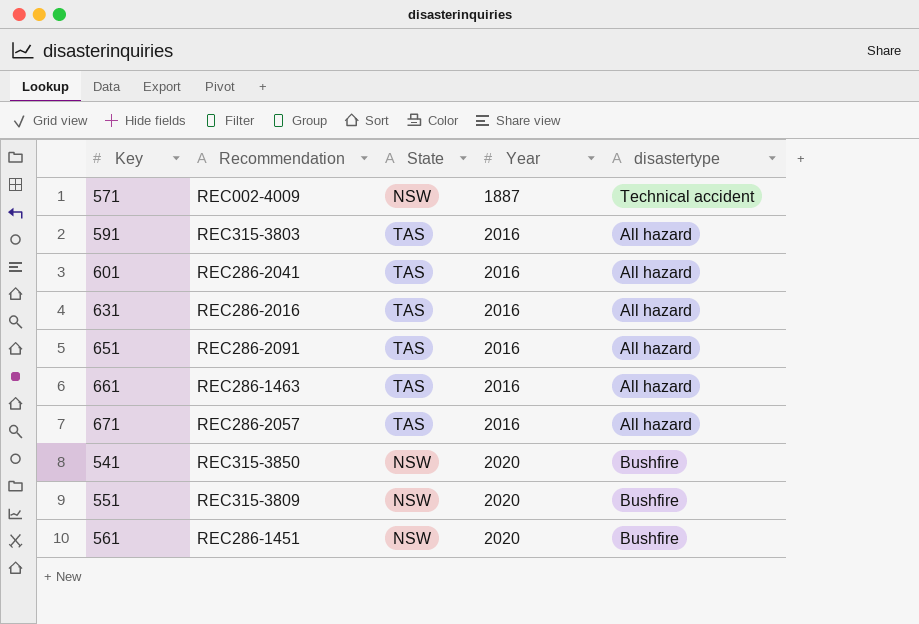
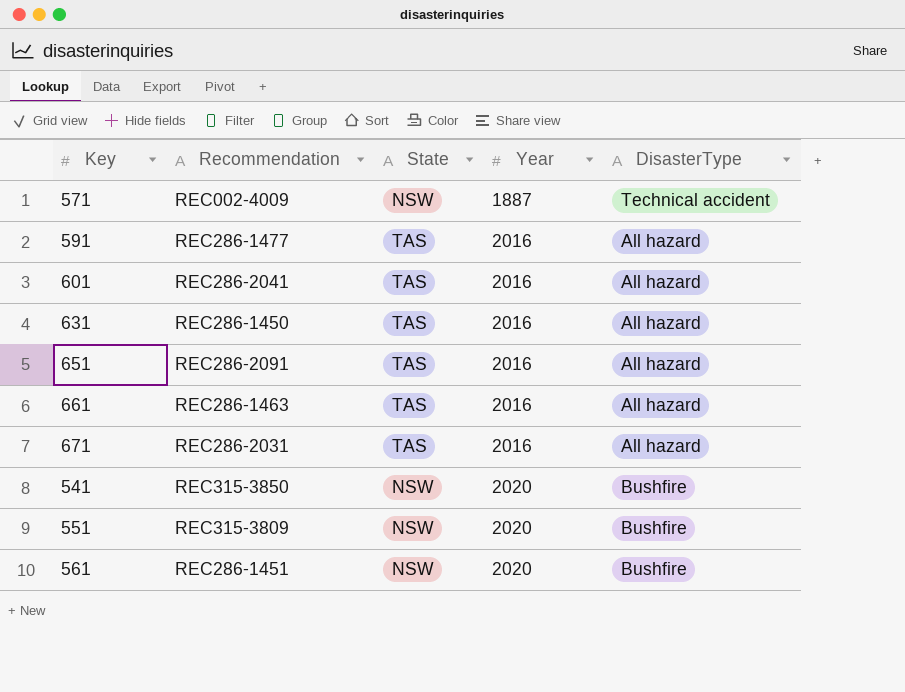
column name: disastertype -> DisasterType
591 | Recommendation: REC315-3803 -> REC286-1477
631 | Recommendation: REC286-2016 -> REC286-1450
671 | Recommendation: REC286-2057 -> REC286-2031

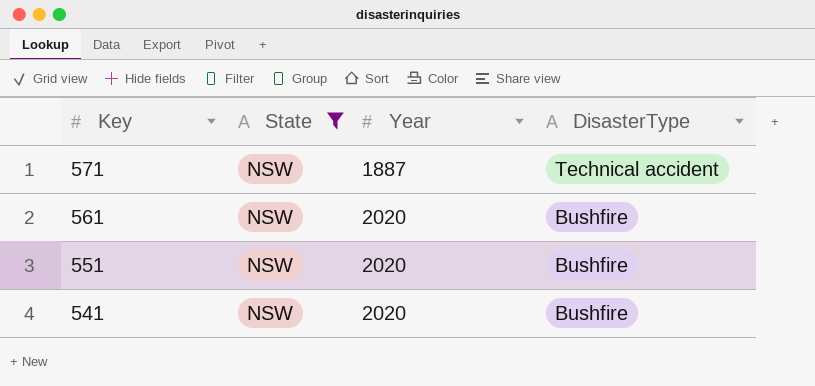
filter: none -> State = NSW
row order: Year ascending -> Key descending
column Recommendation | position: 2 -> none

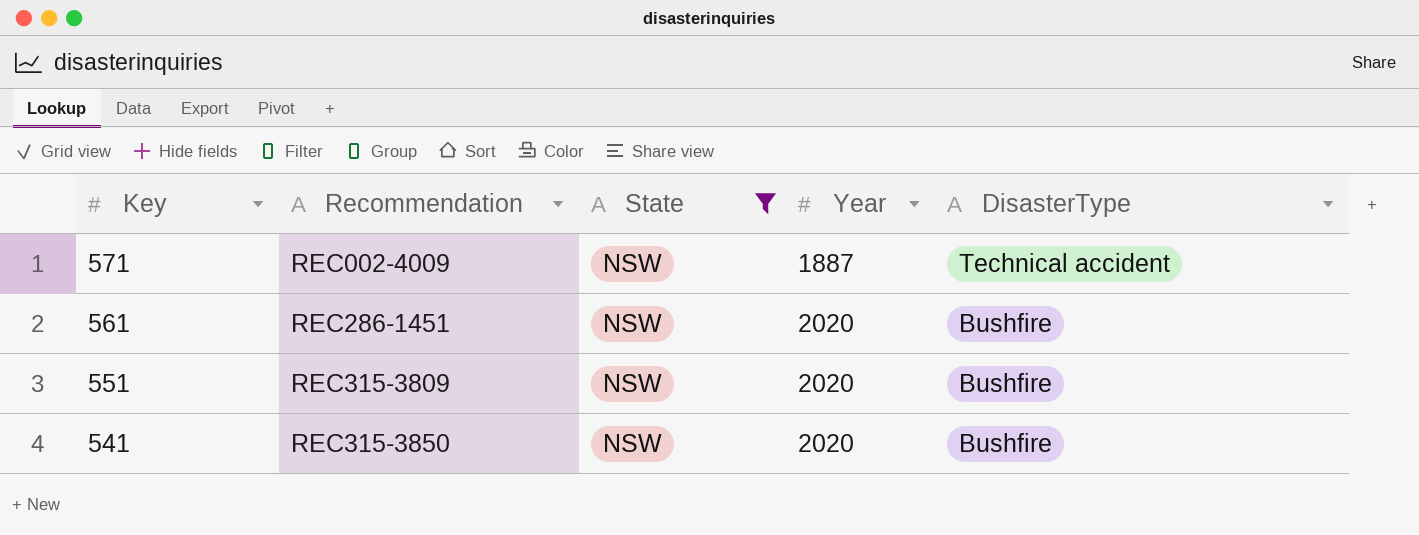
column Recommendation | position: none -> 2

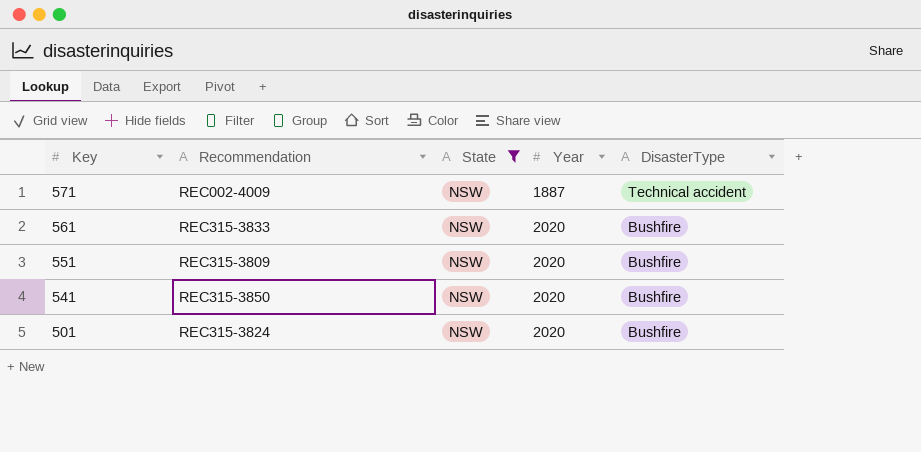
561 | Recommendation: REC286-1451 -> REC315-3833
row 501: none -> REC315-3824 | NSW | 2020 | Bushfire

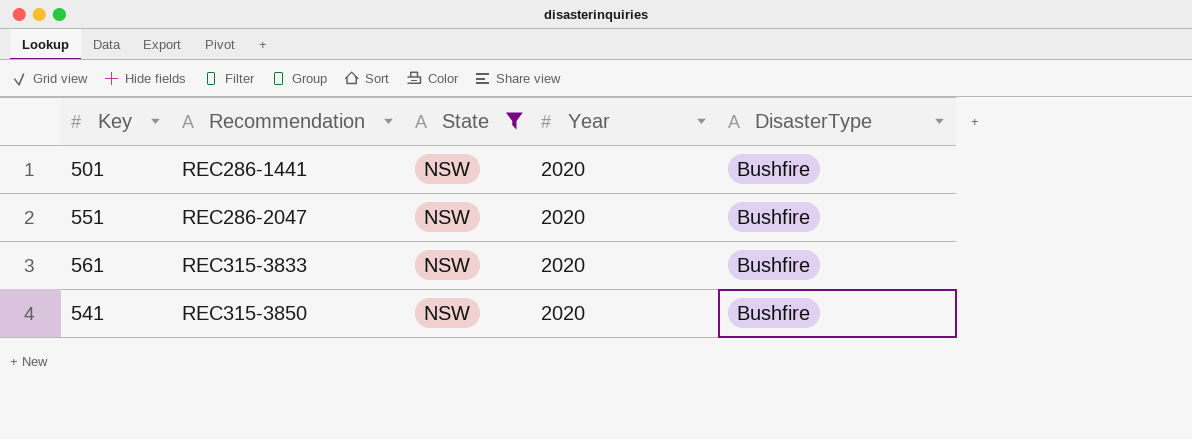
row order: Key descending -> Recommendation ascending
row 571: REC002-4009 | NSW | 1887 | Technical accident -> none
501 | Recommendation: REC315-3824 -> REC286-1441
551 | Recommendation: REC315-3809 -> REC286-2047

